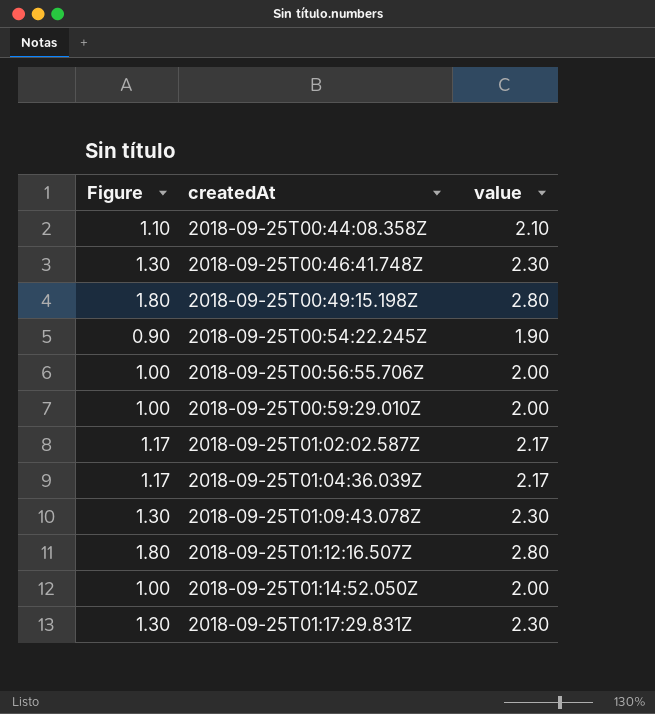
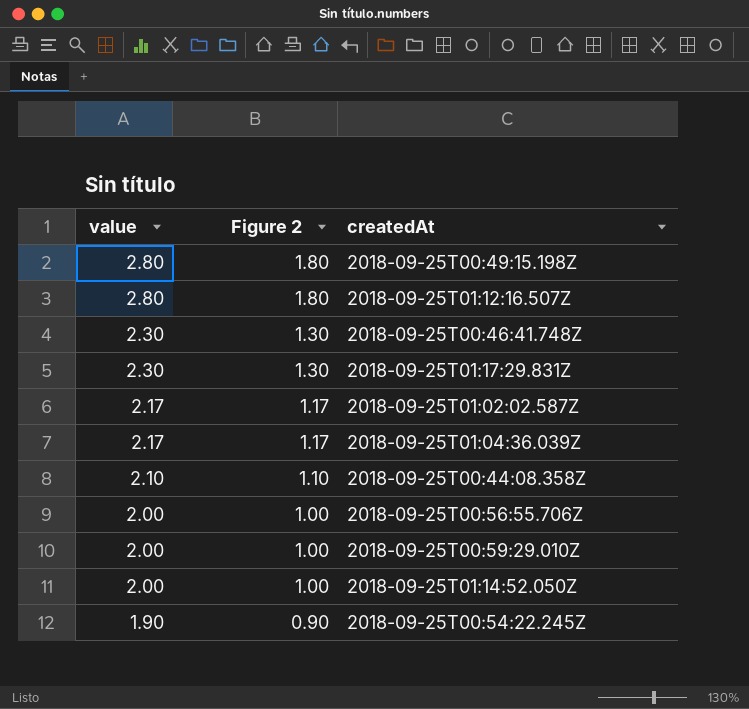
row order: createdAt ascending -> value descending
column value | position: 3 -> 1
column name: Figure -> Figure 2
row 2018-09-25T01:09:43.078Z: 1.30 | 2.30 -> none

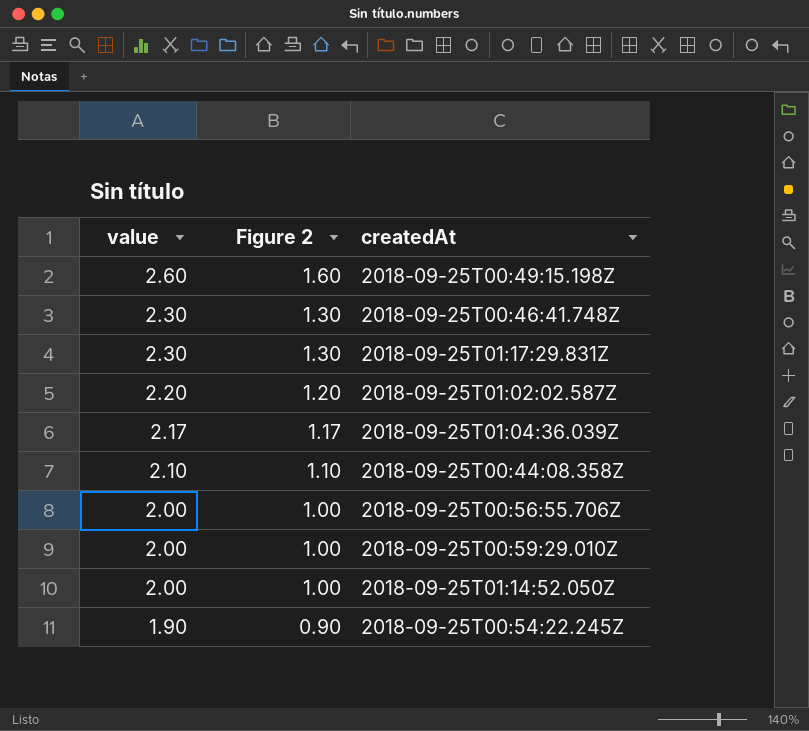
row 2018-09-25T01:12:16.507Z: 2.80 | 1.80 -> none
2018-09-25T00:49:15.198Z | value: 2.80 -> 2.60
2018-09-25T00:49:15.198Z | Figure 2: 1.80 -> 1.60
2018-09-25T01:02:02.587Z | value: 2.17 -> 2.20
2018-09-25T01:02:02.587Z | Figure 2: 1.17 -> 1.20

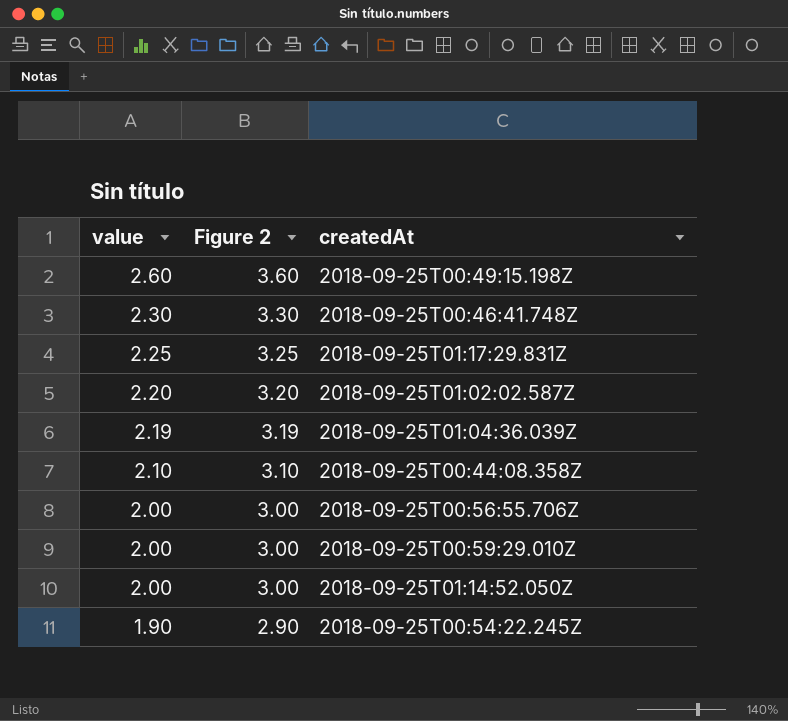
column Figure 2 | formula: [value] - 1 -> [value] + 1
2018-09-25T01:17:29.831Z | value: 2.30 -> 2.25
2018-09-25T01:04:36.039Z | value: 2.17 -> 2.19

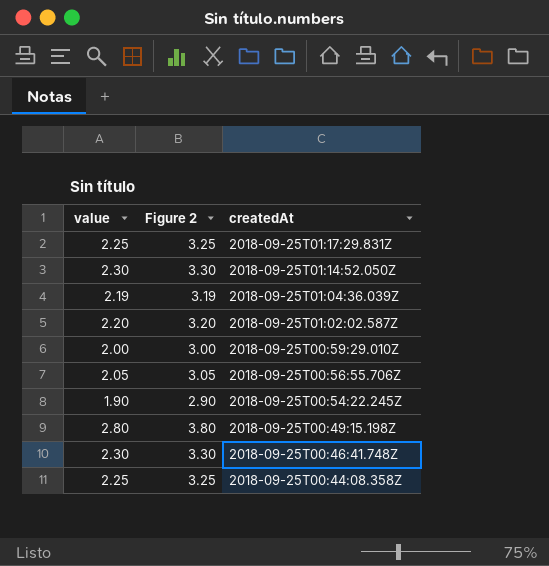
row order: value descending -> createdAt descending
2018-09-25T01:14:52.050Z | value: 2.00 -> 2.30
2018-09-25T01:14:52.050Z | Figure 2: 3.00 -> 3.30
2018-09-25T00:56:55.706Z | value: 2.00 -> 2.05
2018-09-25T00:56:55.706Z | Figure 2: 3.00 -> 3.05
2018-09-25T00:49:15.198Z | value: 2.60 -> 2.80
2018-09-25T00:49:15.198Z | Figure 2: 3.60 -> 3.80
2018-09-25T00:44:08.358Z | value: 2.10 -> 2.25
2018-09-25T00:44:08.358Z | Figure 2: 3.10 -> 3.25

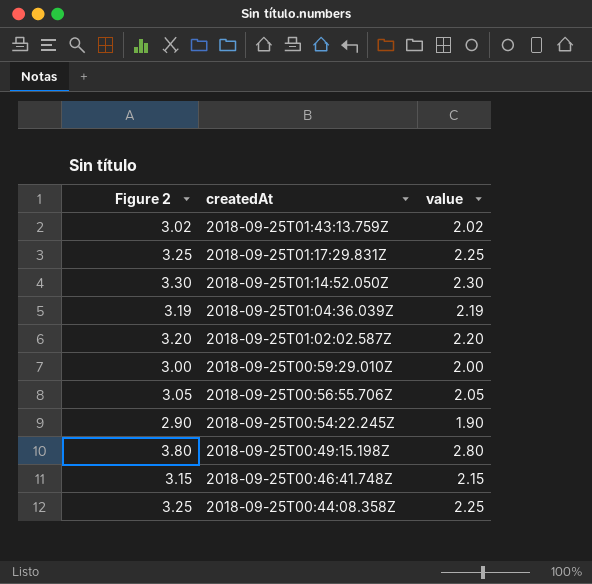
column value | position: 1 -> 3
row 2018-09-25T01:43:13.759Z: none -> 3.02 | 2.02
2018-09-25T00:46:41.748Z | Figure 2: 3.30 -> 3.15
2018-09-25T00:46:41.748Z | value: 2.30 -> 2.15

